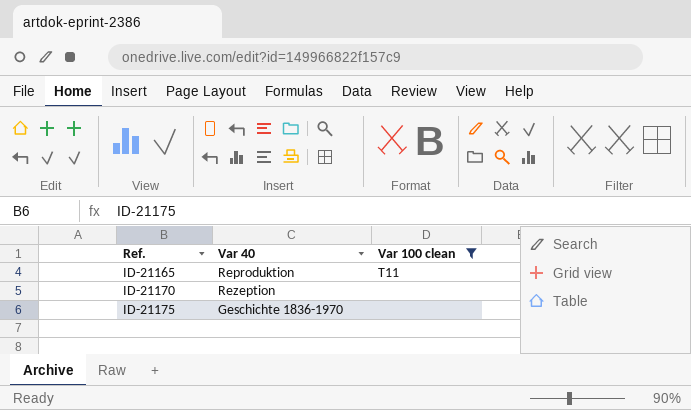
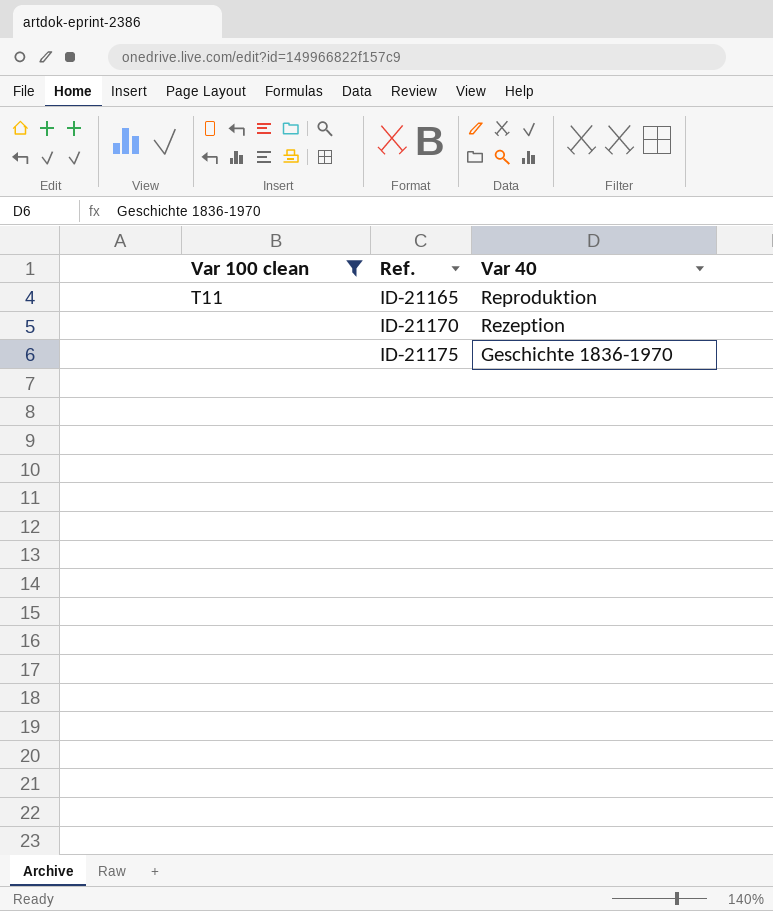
column Var 100 clean | position: 3 -> 1

